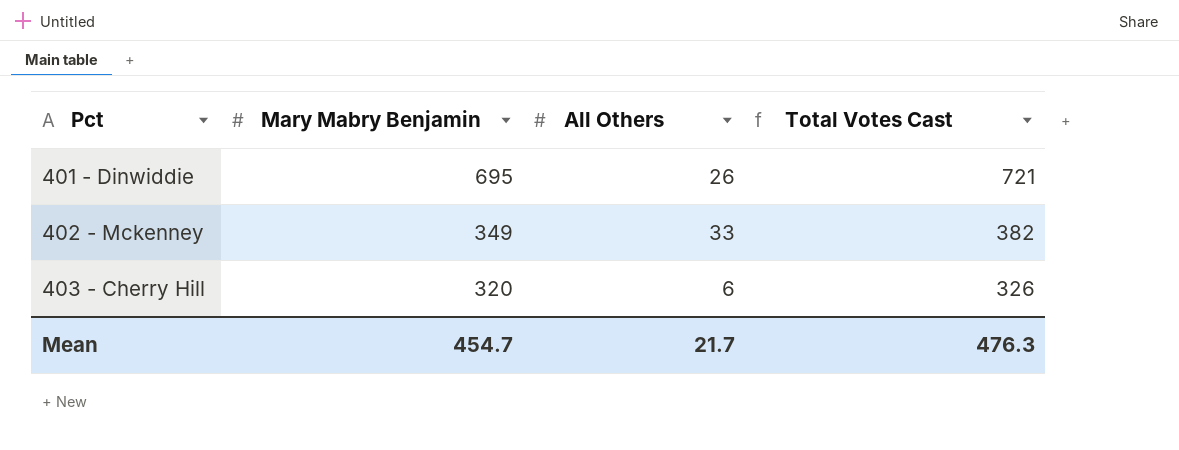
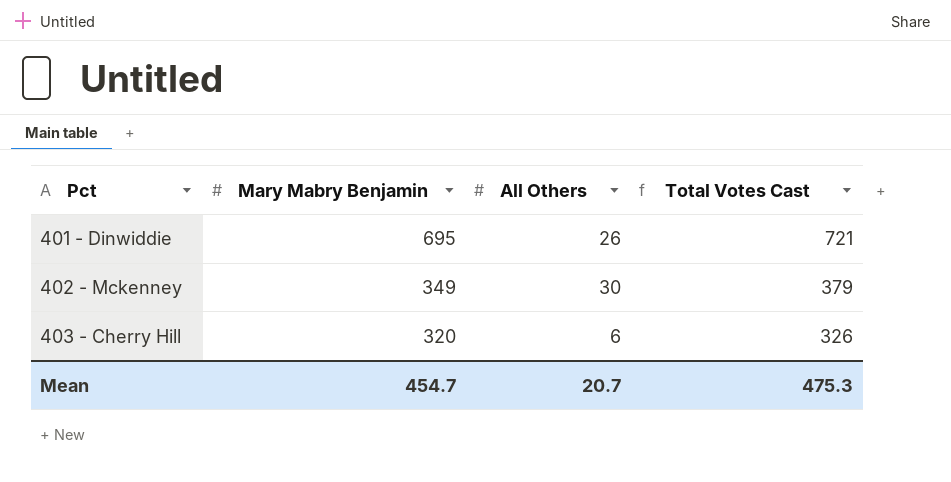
402 - Mckenney | All Others: 33 -> 30
402 - Mckenney | Total Votes Cast: 382 -> 379
Mean | All Others: 21.7 -> 20.7
Mean | Total Votes Cast: 476.3 -> 475.3

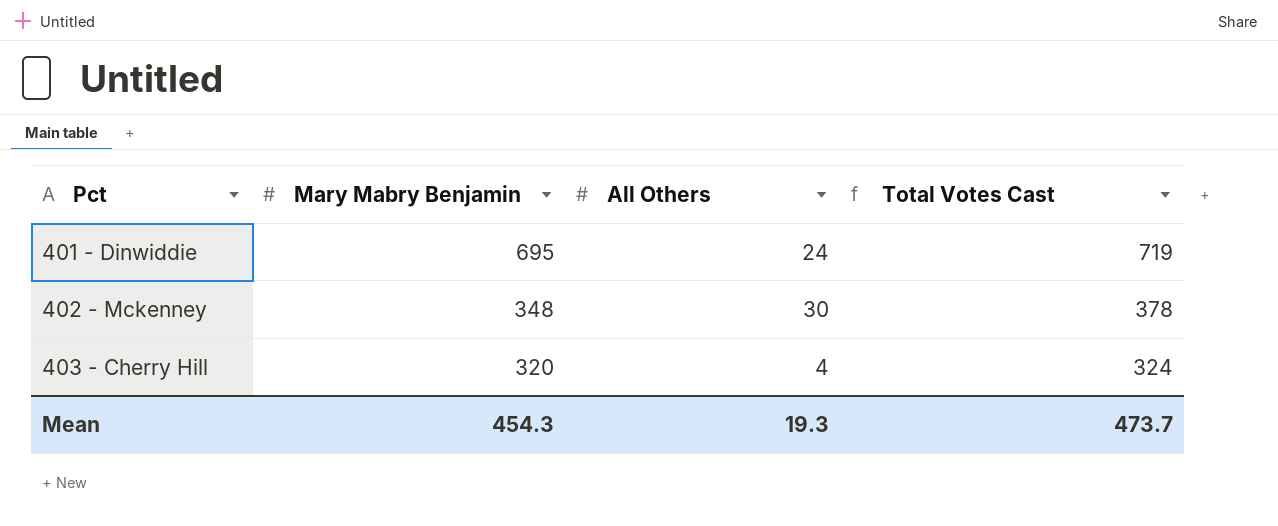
401 - Dinwiddie | All Others: 26 -> 24
401 - Dinwiddie | Total Votes Cast: 721 -> 719
402 - Mckenney | Mary Mabry Benjamin: 349 -> 348
402 - Mckenney | Total Votes Cast: 379 -> 378
403 - Cherry Hill | All Others: 6 -> 4
403 - Cherry Hill | Total Votes Cast: 326 -> 324
Mean | Mary Mabry Benjamin: 454.7 -> 454.3
Mean | All Others: 20.7 -> 19.3
Mean | Total Votes Cast: 475.3 -> 473.7

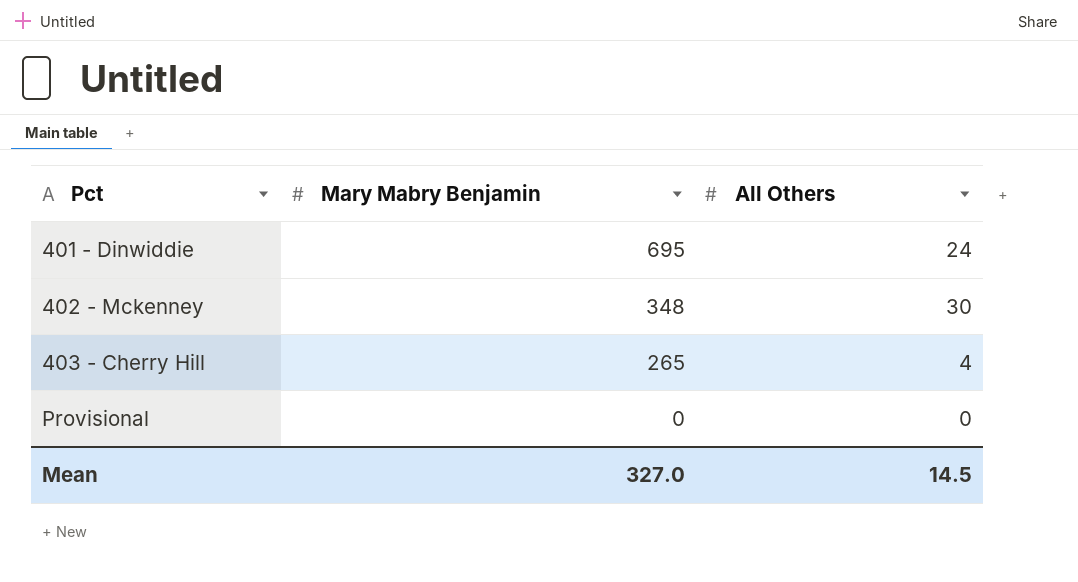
column Total Votes Cast | formula: [Mary Mabry Benjamin] + [All Others] -> none
403 - Cherry Hill | Mary Mabry Benjamin: 320 -> 265
row Provisional: none -> 0 | 0
Mean | Mary Mabry Benjamin: 454.3 -> 327.0
Mean | All Others: 19.3 -> 14.5

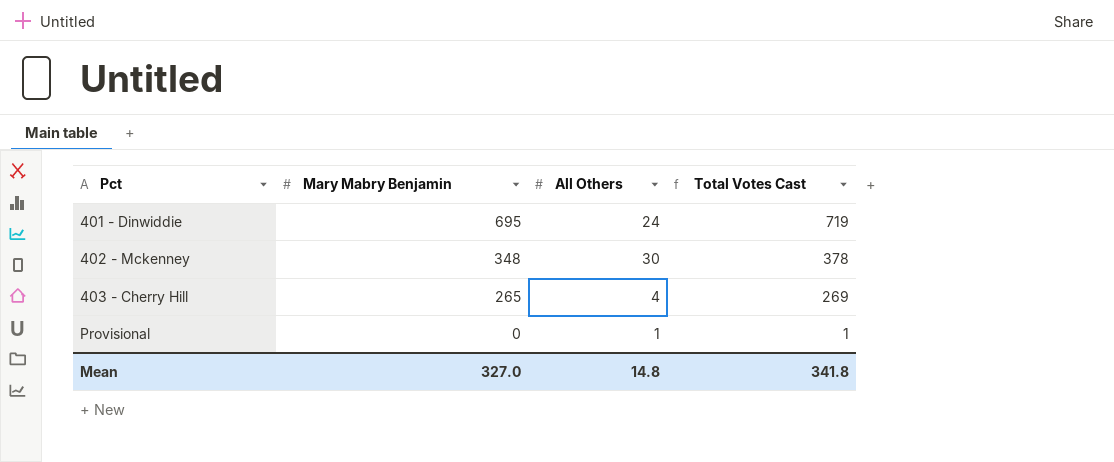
column Total Votes Cast | formula: none -> [Mary Mabry Benjamin] + [All Others]
Provisional | All Others: 0 -> 1
Mean | All Others: 14.5 -> 14.8

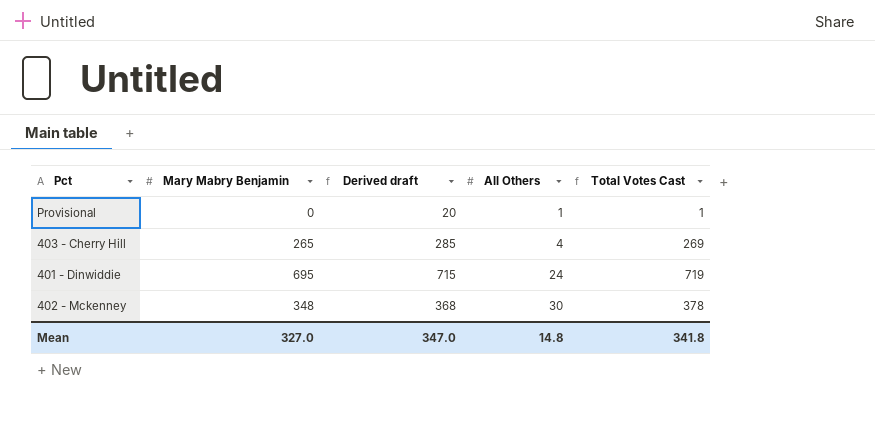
row order: Pct ascending -> All Others ascending
column Derived draft | formula: none -> [Mary Mabry Benjamin] + 20

